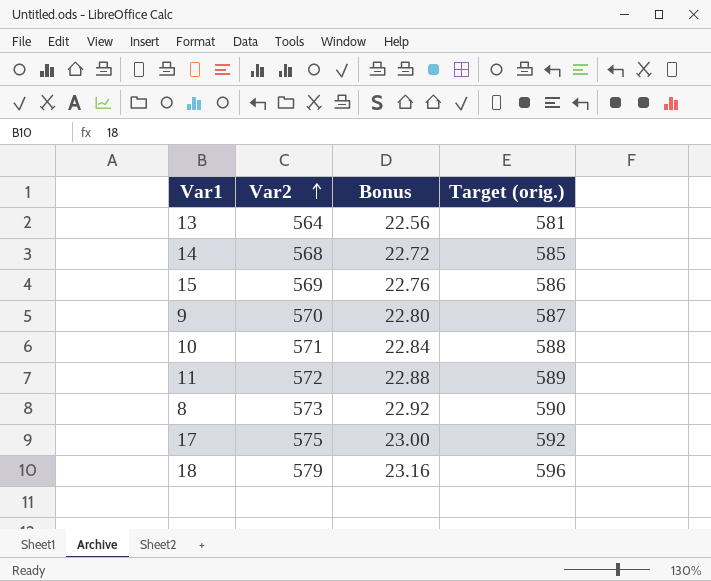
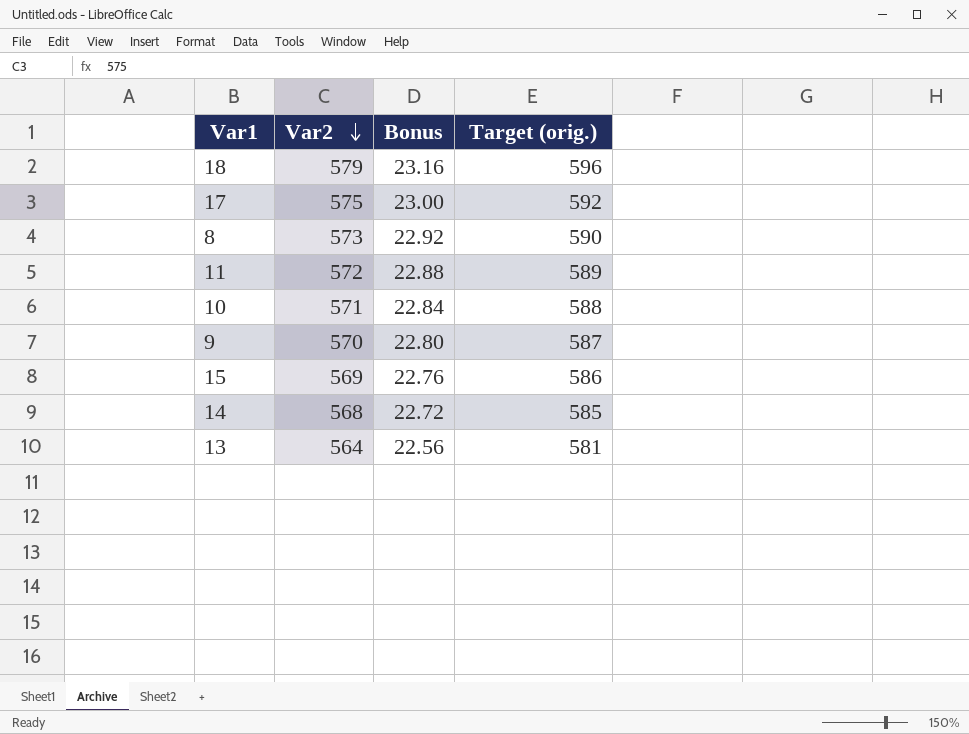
row order: Var2 ascending -> Var2 descending

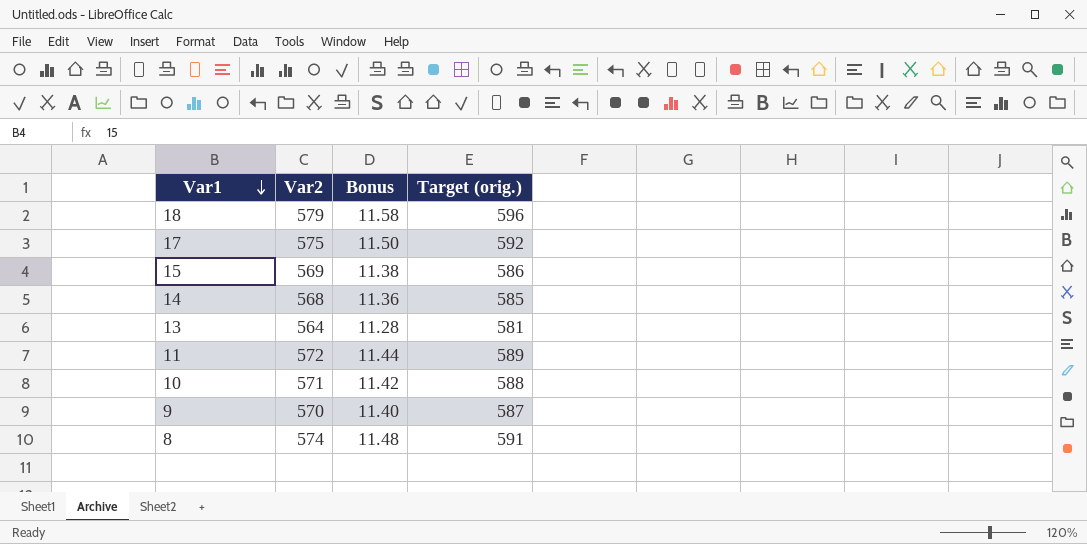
row order: Var2 descending -> Var1 descending
column Bonus | formula: [Var2] * 0.04 -> [Var2] * 0.02
8 | Var2: 573 -> 574
8 | Target (orig.): 590 -> 591

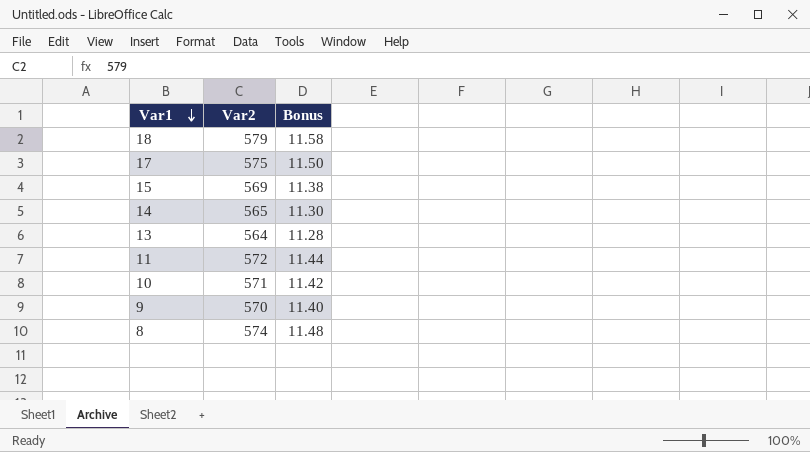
column Target (orig.) | formula: [Var2] * 1.03 -> none
14 | Var2: 568 -> 565
14 | Bonus: 11.36 -> 11.30

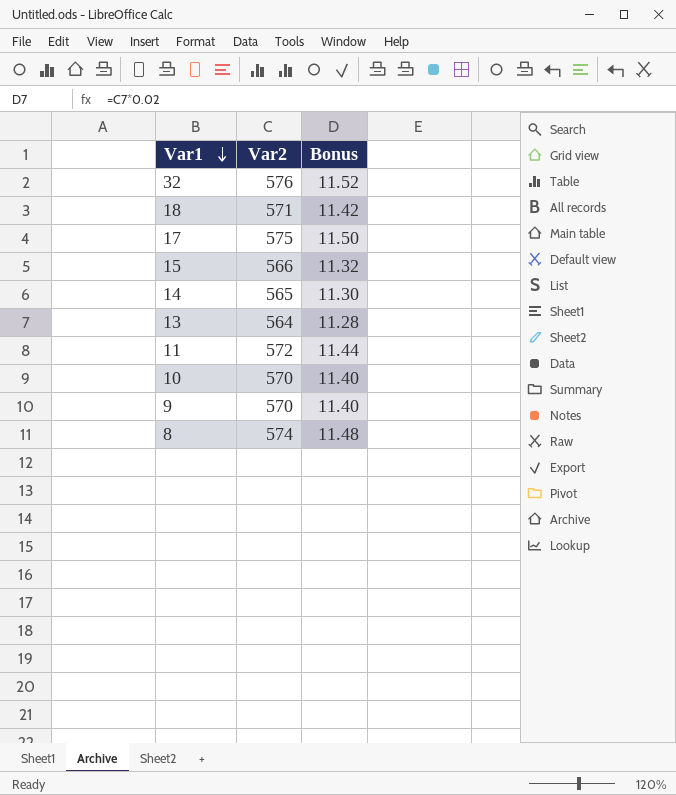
row 32: none -> 576 | 11.52
18 | Var2: 579 -> 571
18 | Bonus: 11.58 -> 11.42
15 | Var2: 569 -> 566
15 | Bonus: 11.38 -> 11.32
10 | Var2: 571 -> 570
10 | Bonus: 11.42 -> 11.40

